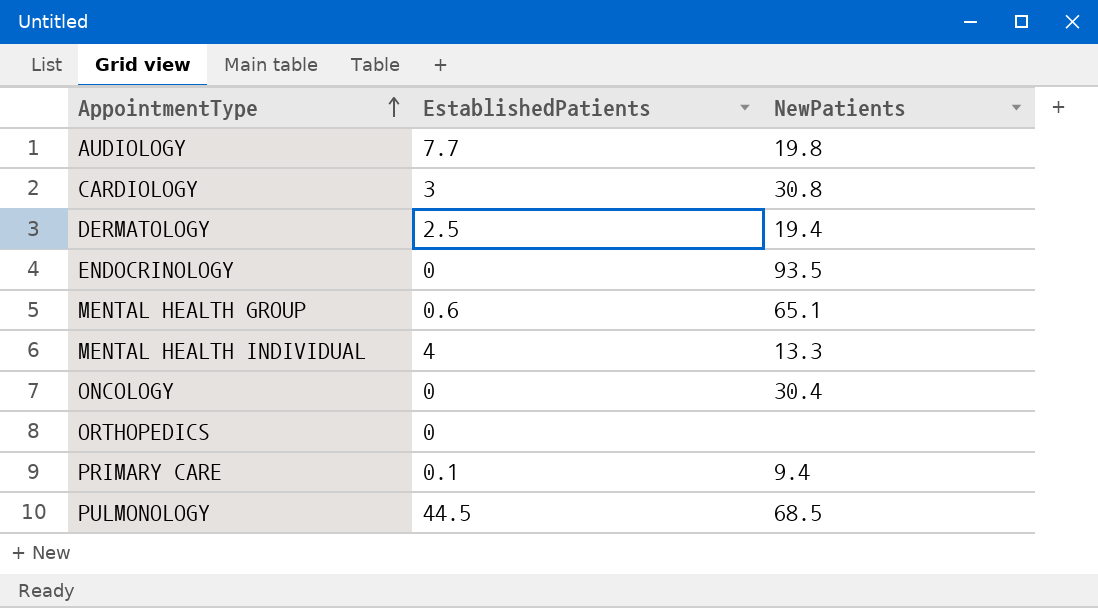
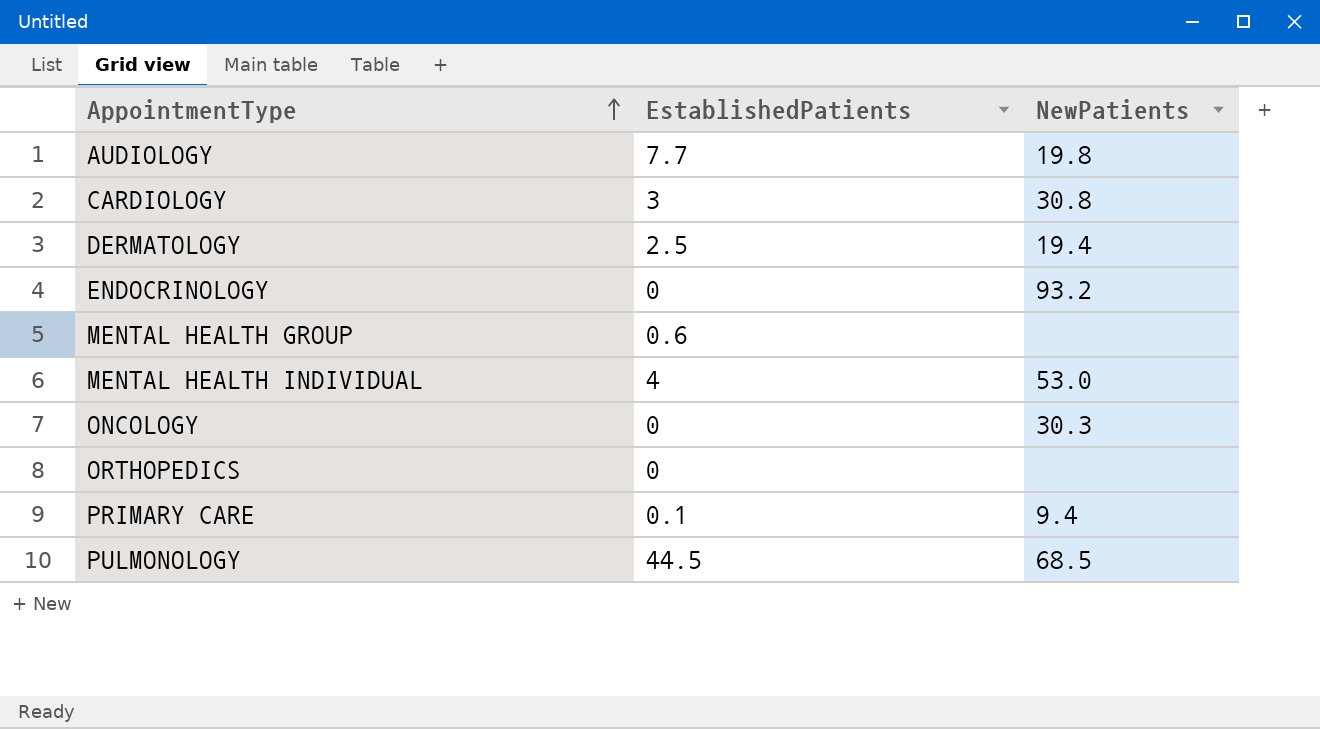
ENDOCRINOLOGY | NewPatients: 93.5 -> 93.2
MENTAL HEALTH GROUP | NewPatients: 65.1 -> none
MENTAL HEALTH INDIVIDUAL | NewPatients: 13.3 -> 53.0
ONCOLOGY | NewPatients: 30.4 -> 30.3

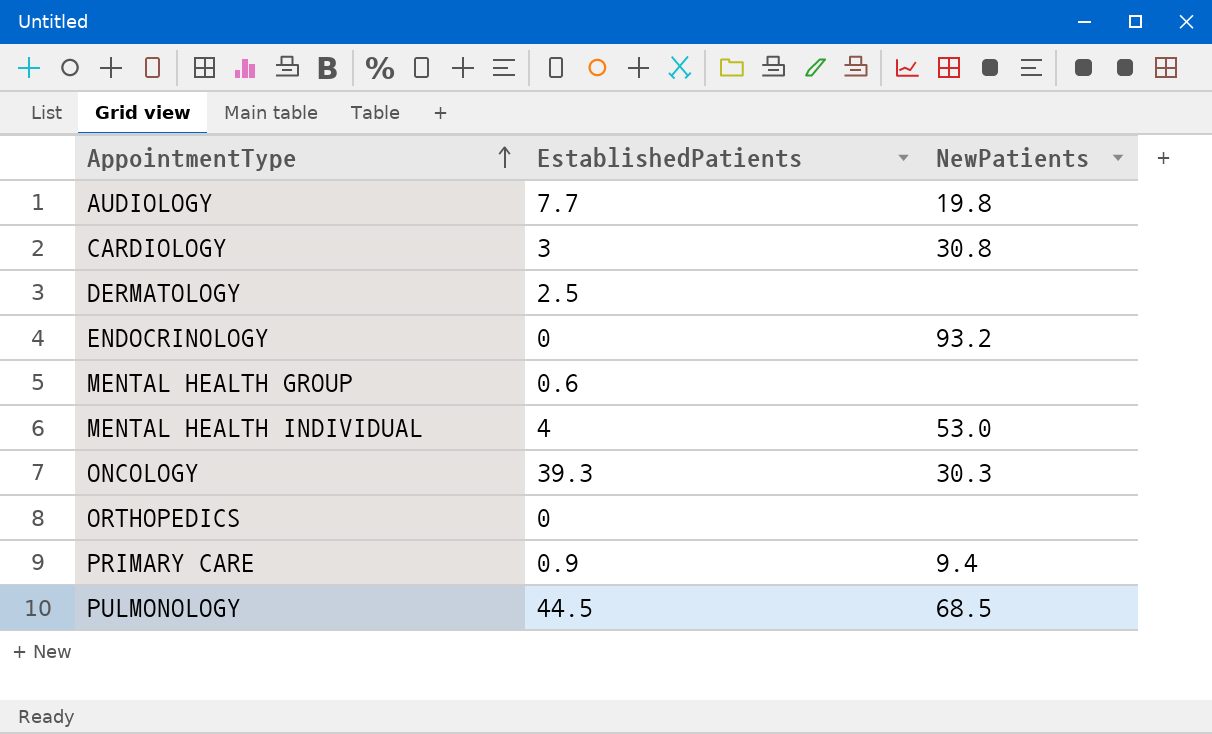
DERMATOLOGY | NewPatients: 19.4 -> none
ONCOLOGY | EstablishedPatients: 0 -> 39.3
PRIMARY CARE | EstablishedPatients: 0.1 -> 0.9

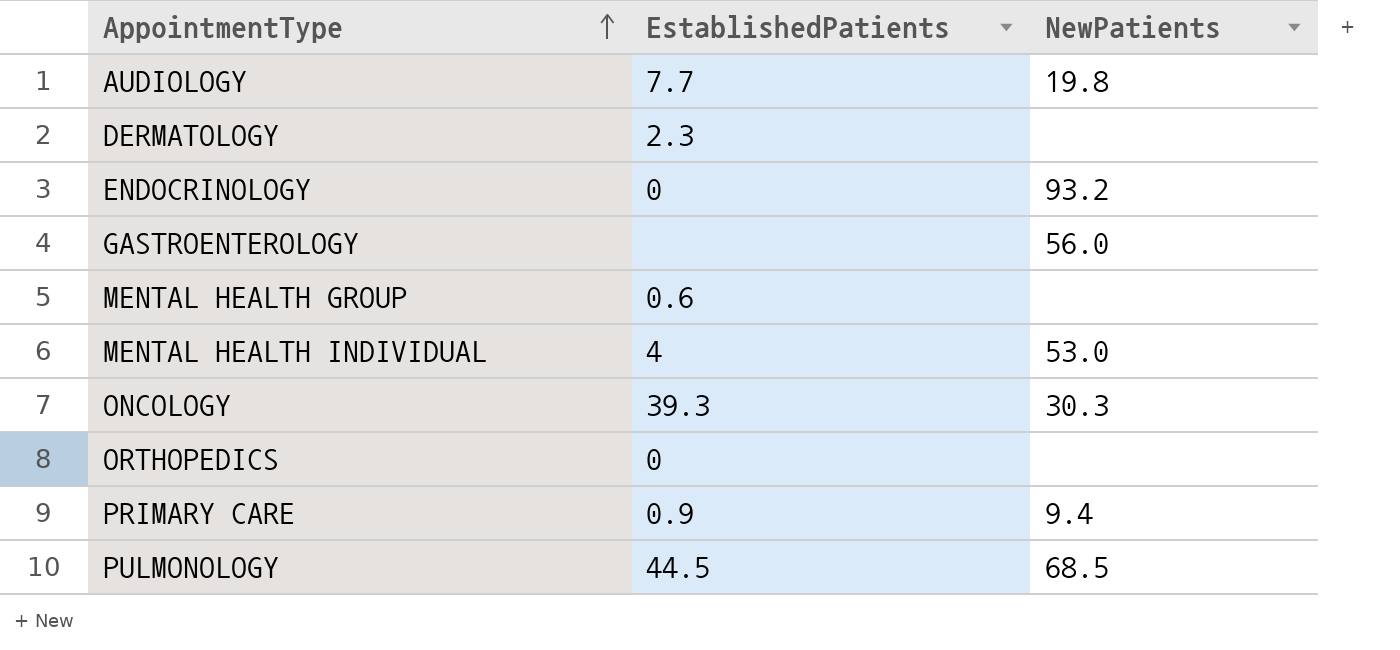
row CARDIOLOGY: 3 | 30.8 -> none
DERMATOLOGY | EstablishedPatients: 2.5 -> 2.3
row GASTROENTEROLOGY: none -> none | 56.0

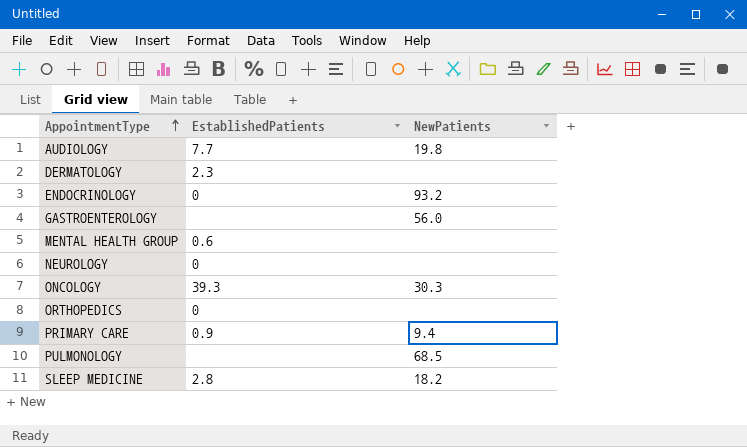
row MENTAL HEALTH INDIVIDUAL: 4 | 53.0 -> none
row NEUROLOGY: none -> 0 | none
PULMONOLOGY | EstablishedPatients: 44.5 -> none
row SLEEP MEDICINE: none -> 2.8 | 18.2

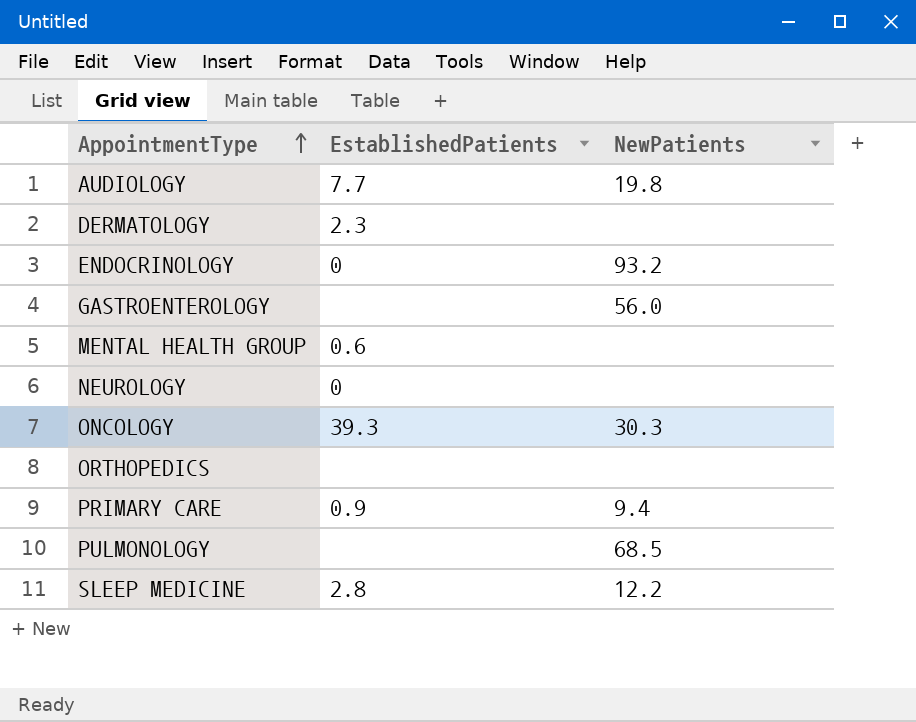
ORTHOPEDICS | EstablishedPatients: 0 -> none
SLEEP MEDICINE | NewPatients: 18.2 -> 12.2

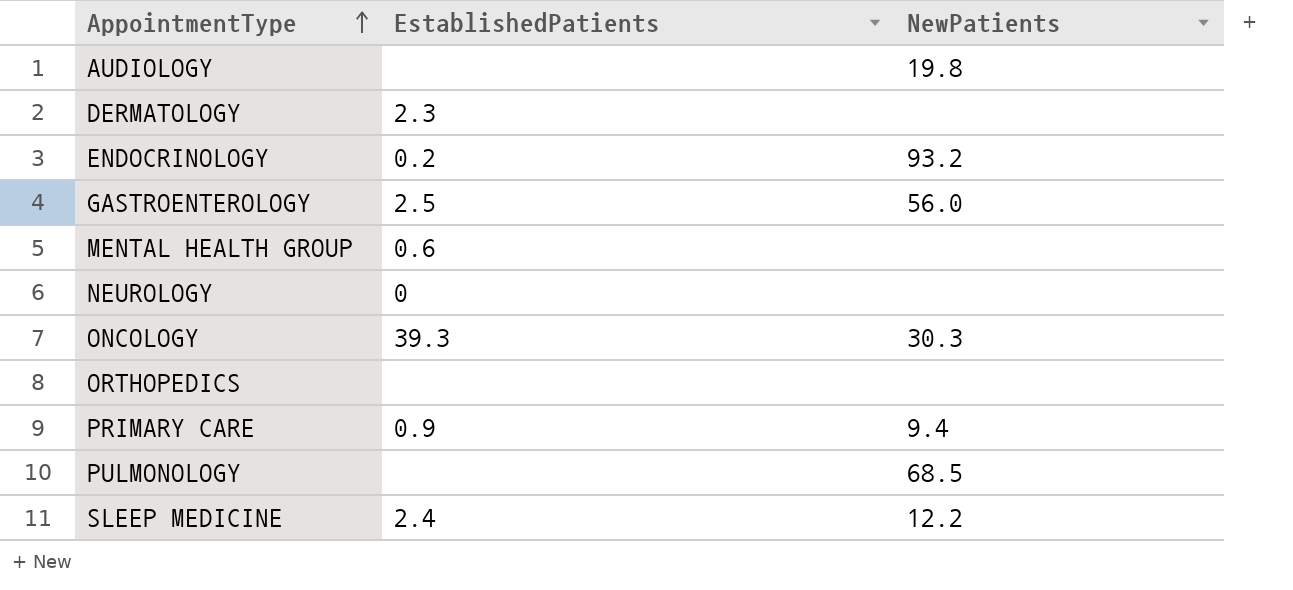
AUDIOLOGY | EstablishedPatients: 7.7 -> none
ENDOCRINOLOGY | EstablishedPatients: 0 -> 0.2
GASTROENTEROLOGY | EstablishedPatients: none -> 2.5
SLEEP MEDICINE | EstablishedPatients: 2.8 -> 2.4

